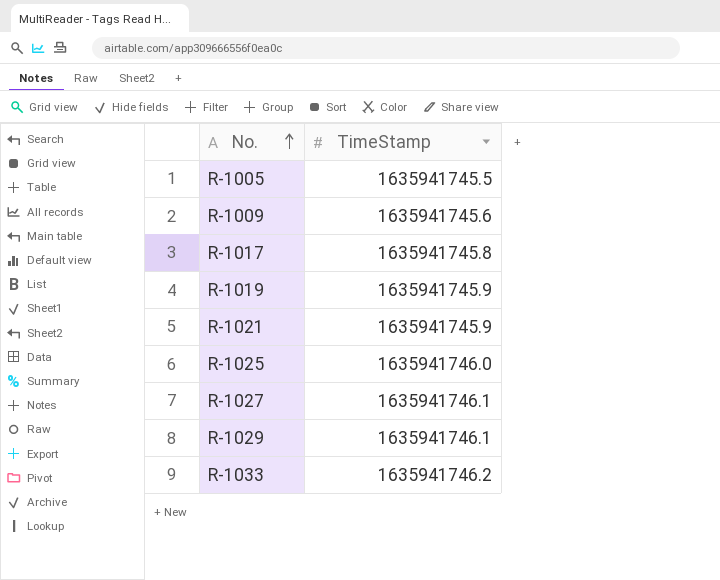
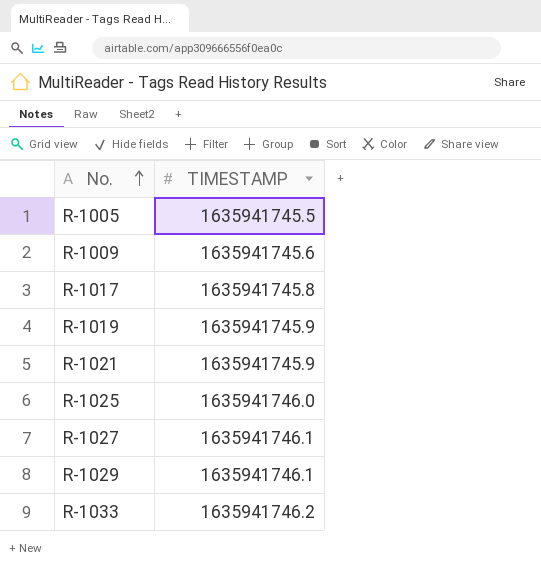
column name: TimeStamp -> TIMESTAMP

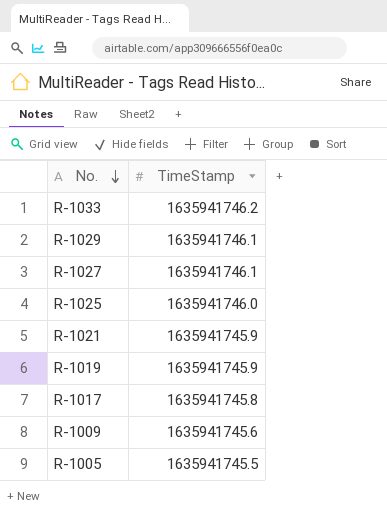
row order: No. ascending -> No. descending
column name: TIMESTAMP -> TimeStamp

